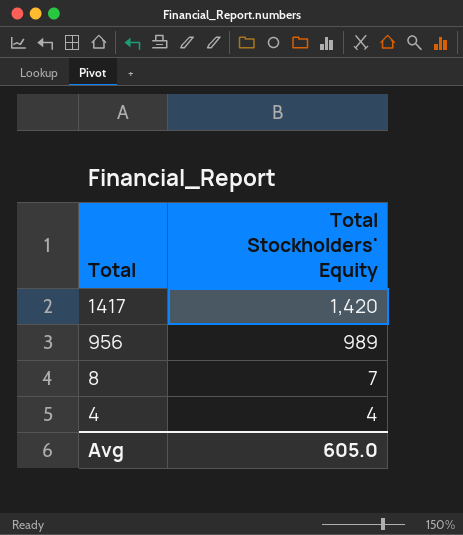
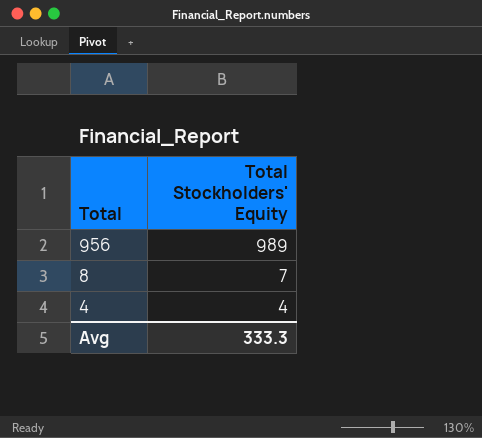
row 1417: 1,420 -> none
Avg | Total Stockholders' Equity: 605.0 -> 333.3

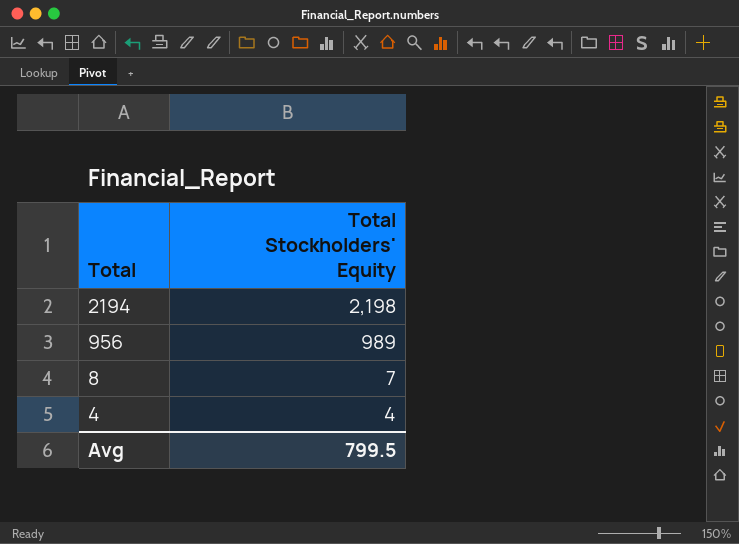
row 2194: none -> 2,198
Avg | Total Stockholders' Equity: 333.3 -> 799.5

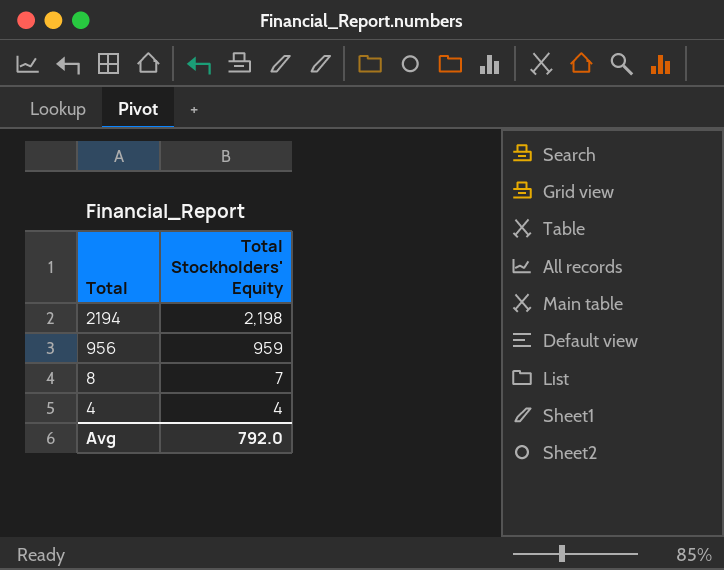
956 | Total Stockholders' Equity: 989 -> 959
Avg | Total Stockholders' Equity: 799.5 -> 792.0

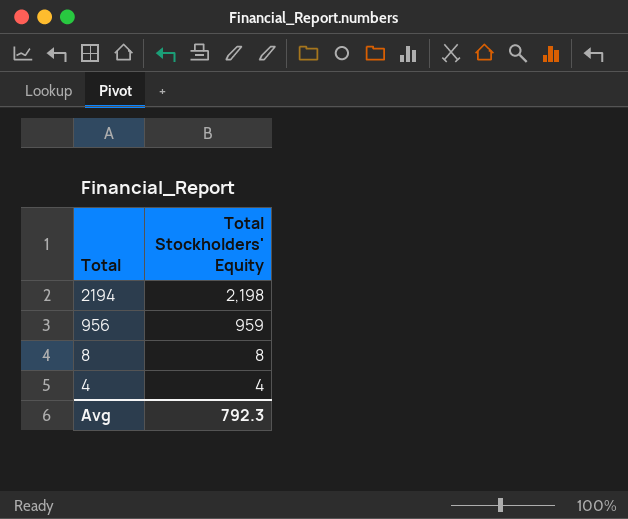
8 | Total Stockholders' Equity: 7 -> 8
Avg | Total Stockholders' Equity: 792.0 -> 792.3

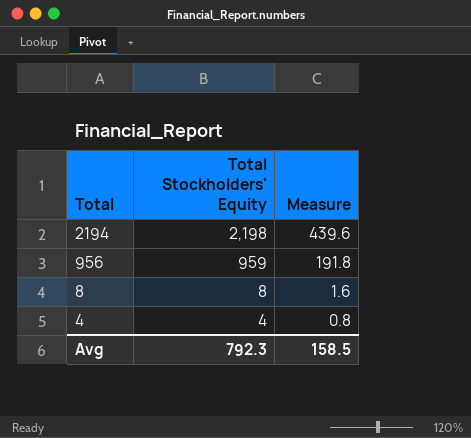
column Measure | formula: none -> [Total Stockholders' Equity] * 0.2

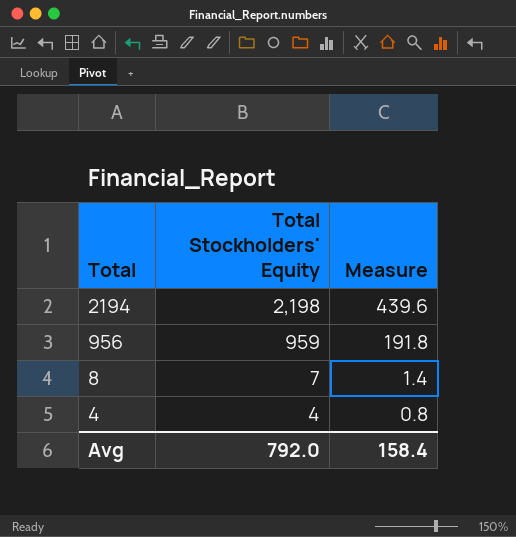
8 | Total Stockholders' Equity: 8 -> 7
8 | Measure: 1.6 -> 1.4
Avg | Total Stockholders' Equity: 792.3 -> 792.0
Avg | Measure: 158.5 -> 158.4

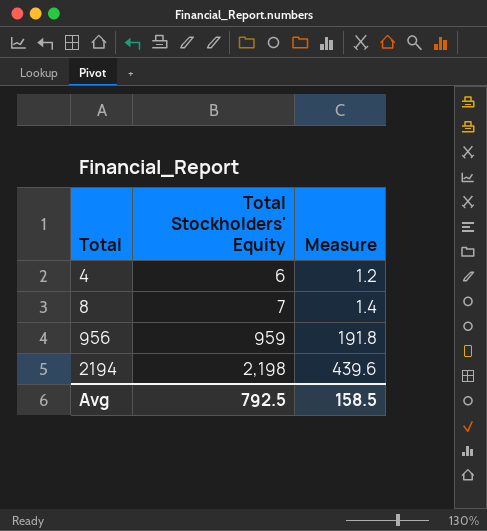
row order: Total descending -> Total ascending
4 | Total Stockholders' Equity: 4 -> 6
4 | Measure: 0.8 -> 1.2
Avg | Total Stockholders' Equity: 792.0 -> 792.5
Avg | Measure: 158.4 -> 158.5

